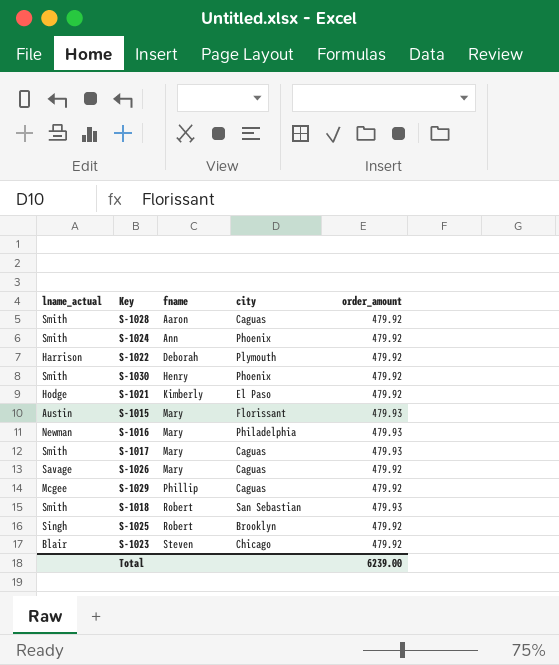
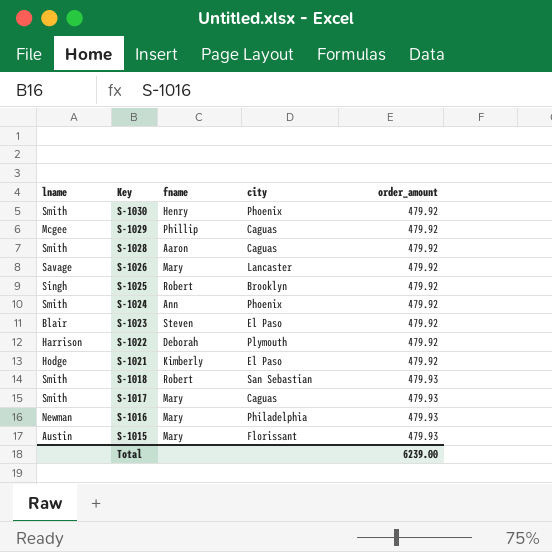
row order: fname ascending -> Key descending
column name: lname_actual -> lname
S-1026 | city: Caguas -> Lancaster
S-1023 | city: Chicago -> El Paso

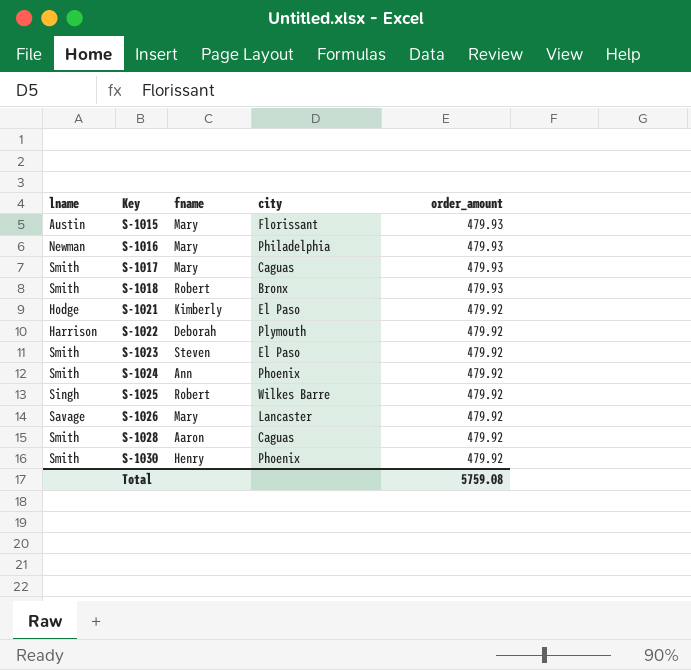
row order: Key descending -> Key ascending
row S-1029: Mcgee | Phillip | Caguas | 479.92 -> none
S-1018 | city: San Sebastian -> Bronx
S-1023 | lname: Blair -> Smith
S-1025 | city: Brooklyn -> Wilkes Barre
Total | order_amount: 6239.00 -> 5759.08

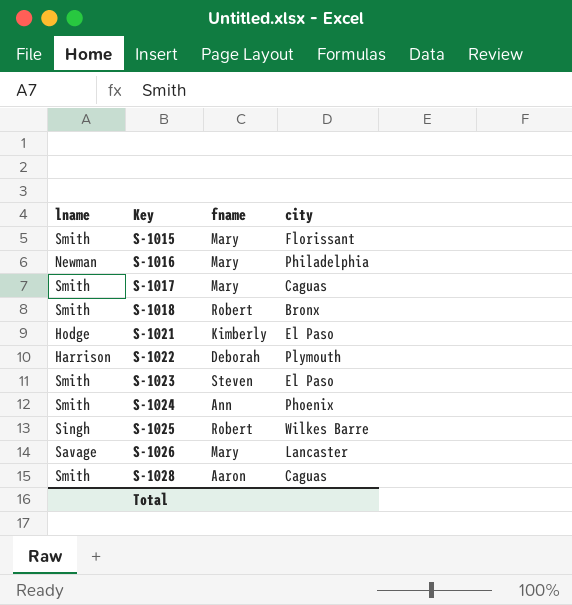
column order_amount | position: 5 -> none
row S-1030: Smith | Henry | Phoenix | 479.92 -> none
S-1015 | lname: Austin -> Smith

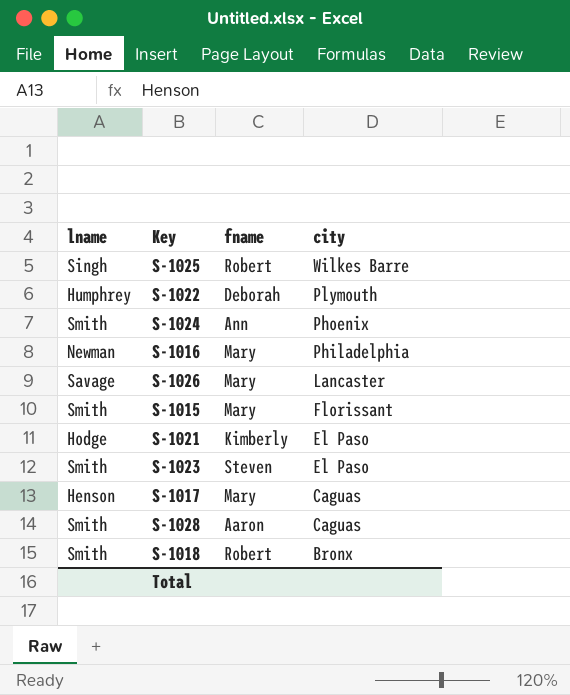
row order: Key ascending -> city descending
S-1022 | lname: Harrison -> Humphrey
S-1017 | lname: Smith -> Henson

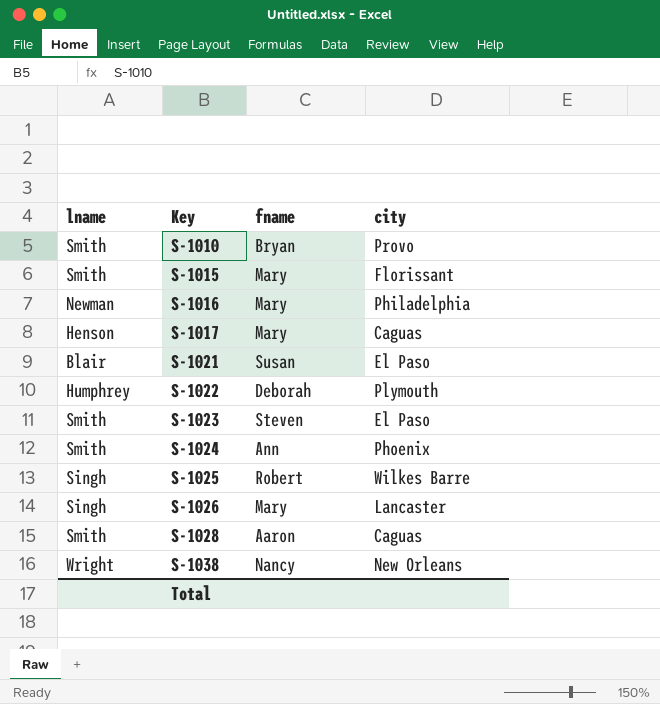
row order: city descending -> Key ascending
row S-1018: Smith | Robert | Bronx -> none
row S-1010: none -> Smith | Bryan | Provo
S-1021 | lname: Hodge -> Blair
S-1021 | fname: Kimberly -> Susan
S-1026 | lname: Savage -> Singh
row S-1038: none -> Wright | Nancy | New Orleans

